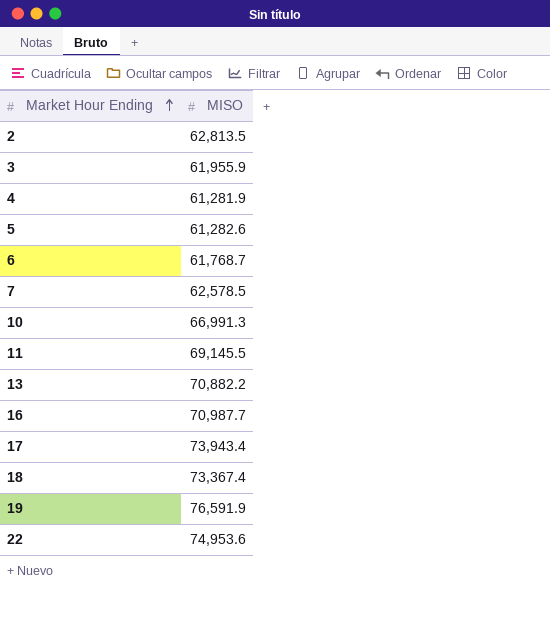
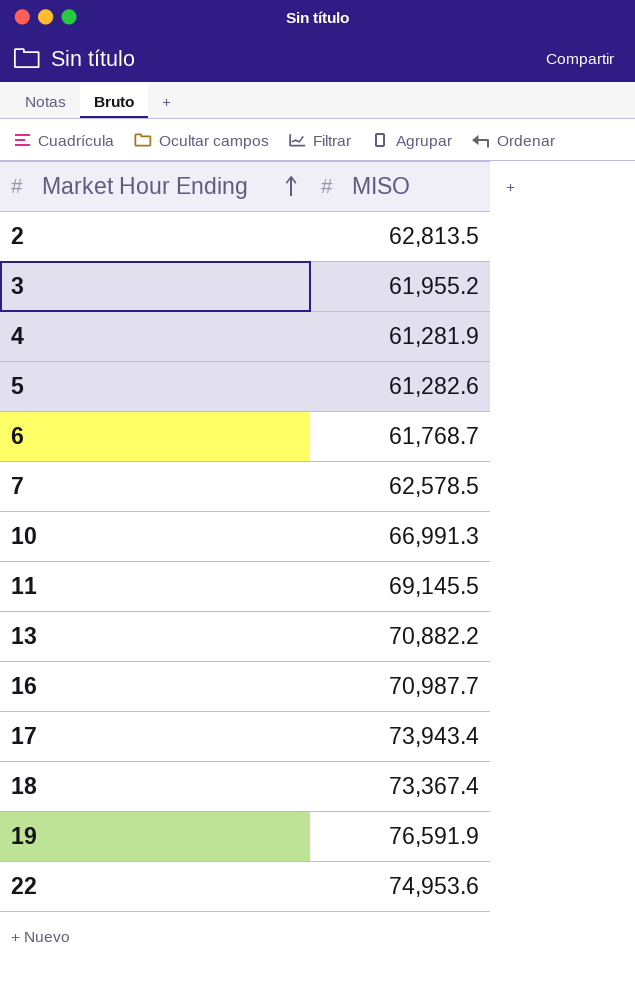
3 | MISO: 61,955.9 -> 61,955.2

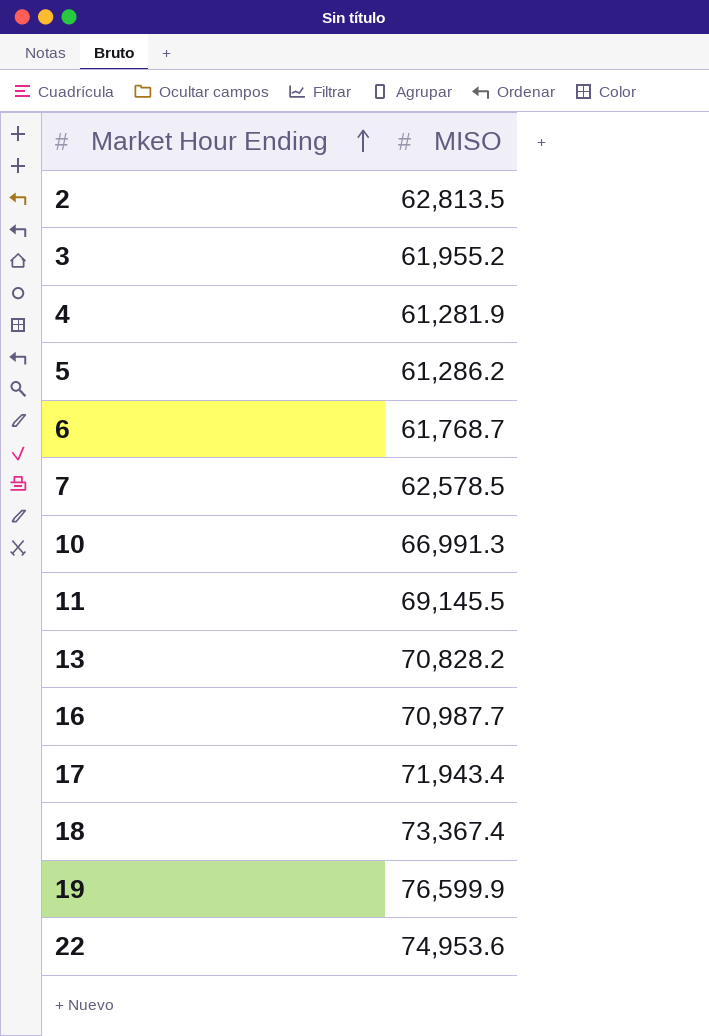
5 | MISO: 61,282.6 -> 61,286.2
13 | MISO: 70,882.2 -> 70,828.2
17 | MISO: 73,943.4 -> 71,943.4
19 | MISO: 76,591.9 -> 76,599.9

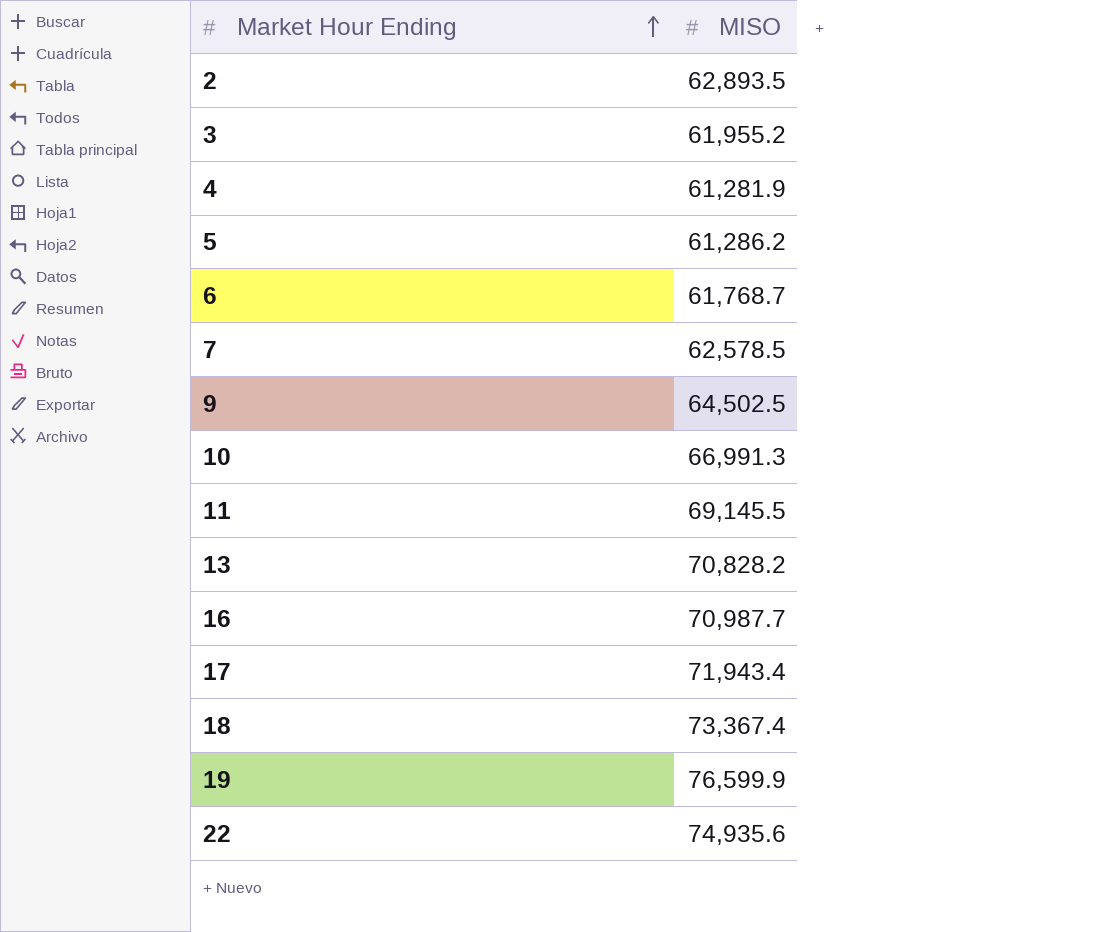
2 | MISO: 62,813.5 -> 62,893.5
row 9: none -> 64,502.5
22 | MISO: 74,953.6 -> 74,935.6

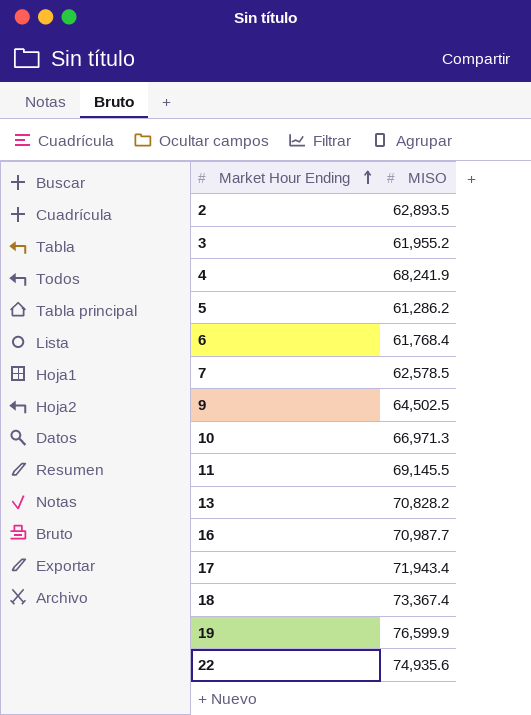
4 | MISO: 61,281.9 -> 68,241.9
6 | MISO: 61,768.7 -> 61,768.4
10 | MISO: 66,991.3 -> 66,971.3

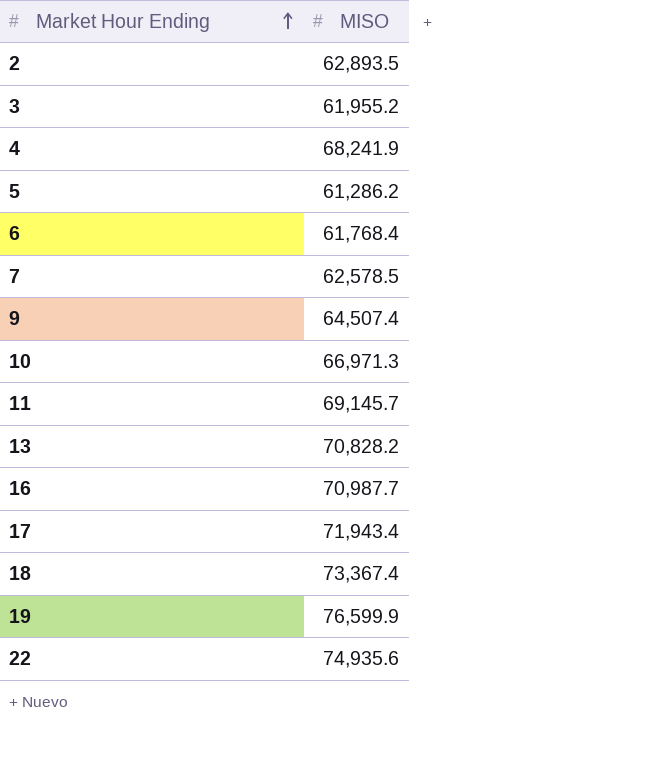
9 | MISO: 64,502.5 -> 64,507.4
11 | MISO: 69,145.5 -> 69,145.7

